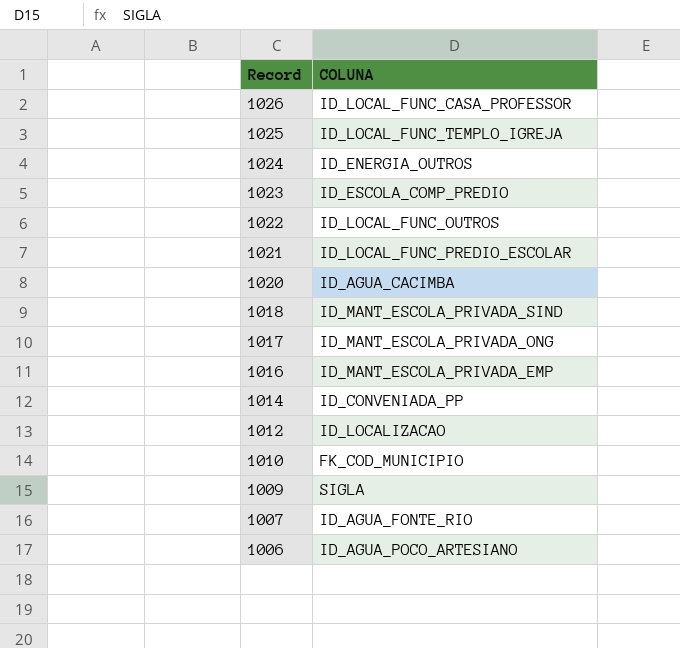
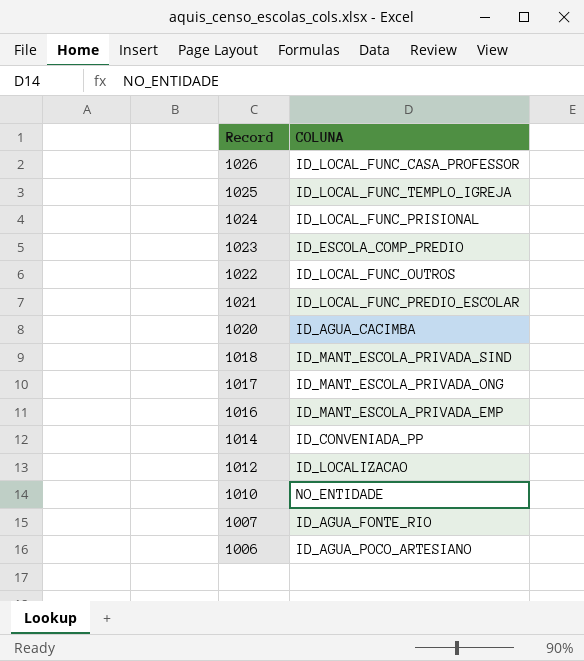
row 1009: SIGLA -> none
1024 | COLUNA: ID_ENERGIA_OUTROS -> ID_LOCAL_FUNC_PRISIONAL
1010 | COLUNA: FK_COD_MUNICIPIO -> NO_ENTIDADE

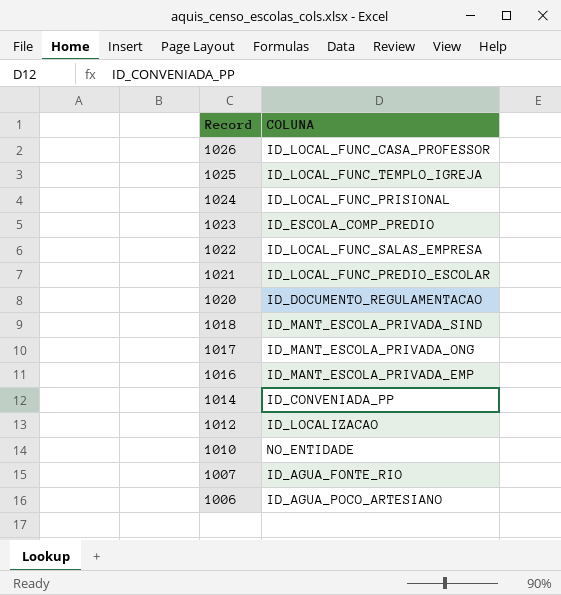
1022 | COLUNA: ID_LOCAL_FUNC_OUTROS -> ID_LOCAL_FUNC_SALAS_EMPRESA
1020 | COLUNA: ID_AGUA_CACIMBA -> ID_DOCUMENTO_REGULAMENTACAO

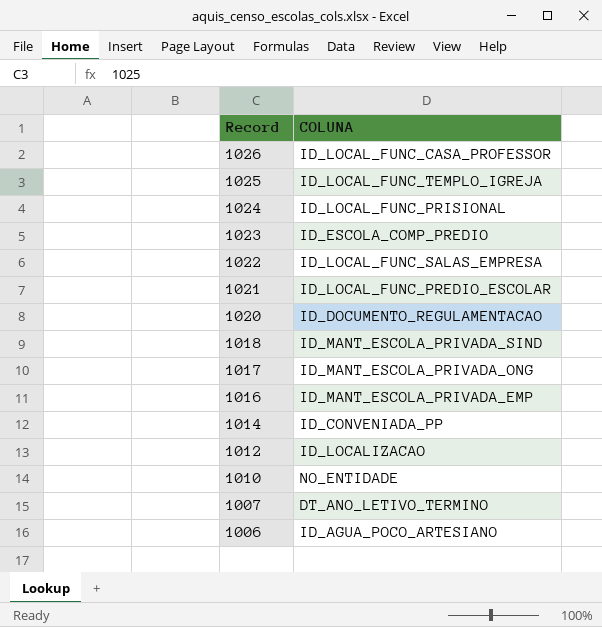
1007 | COLUNA: ID_AGUA_FONTE_RIO -> DT_ANO_LETIVO_TERMINO

